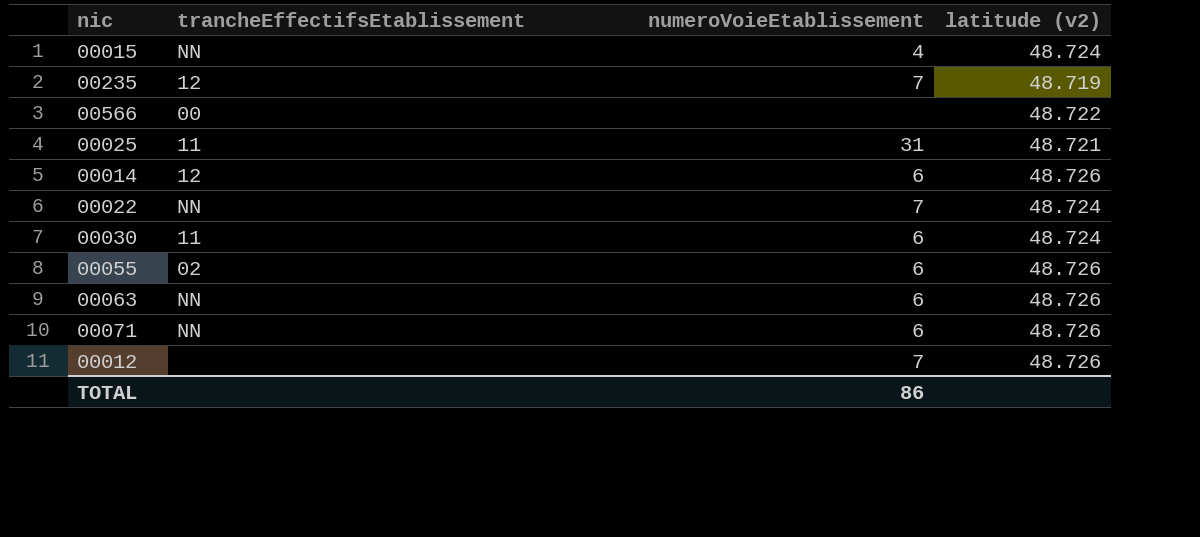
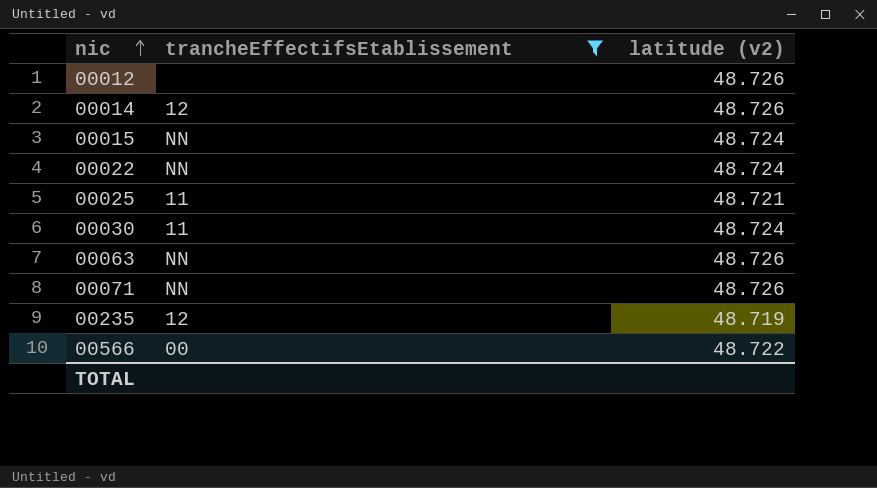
filter: none -> trancheEffectifsEtablissement != 02
row order: none -> nic ascending
column numeroVoieEtablissement | position: 3 -> none

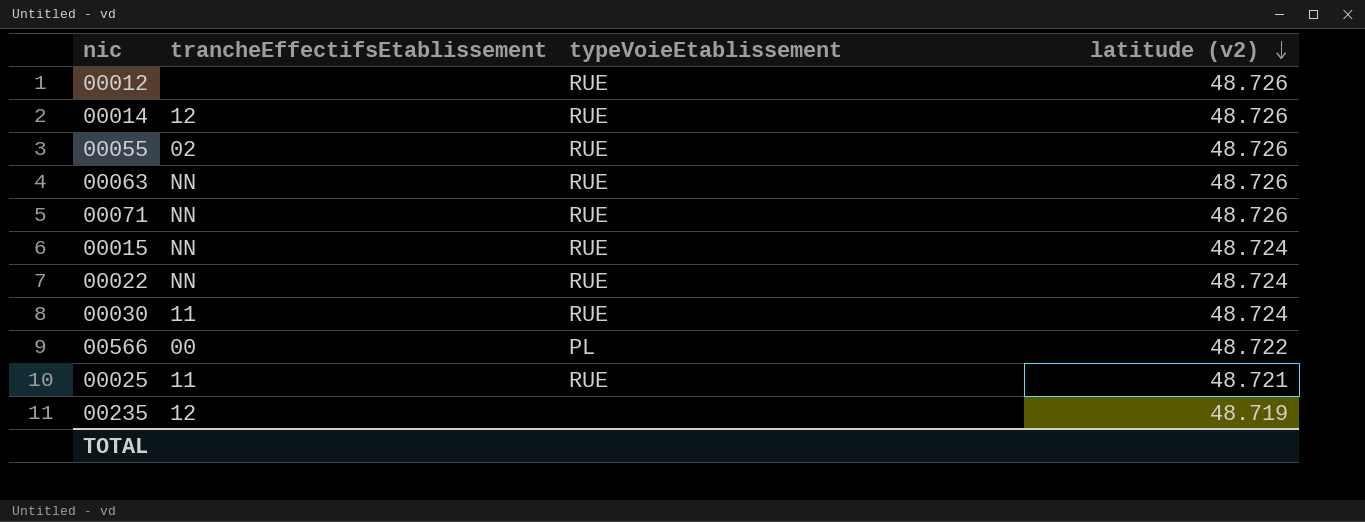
filter: trancheEffectifsEtablissement != 02 -> none
row order: nic ascending -> latitude (v2) descending
column typeVoieEtablissement | position: none -> 3

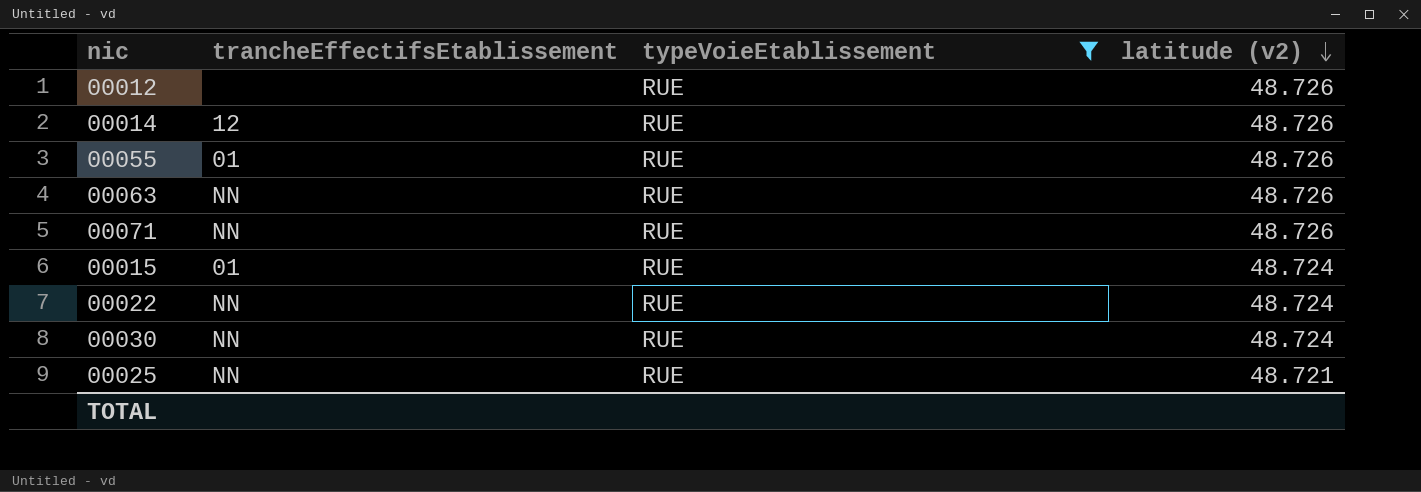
filter: none -> typeVoieEtablissement = RUE
00055 | trancheEffectifsEtablissement: 02 -> 01
00015 | trancheEffectifsEtablissement: NN -> 01
00030 | trancheEffectifsEtablissement: 11 -> NN
00025 | trancheEffectifsEtablissement: 11 -> NN

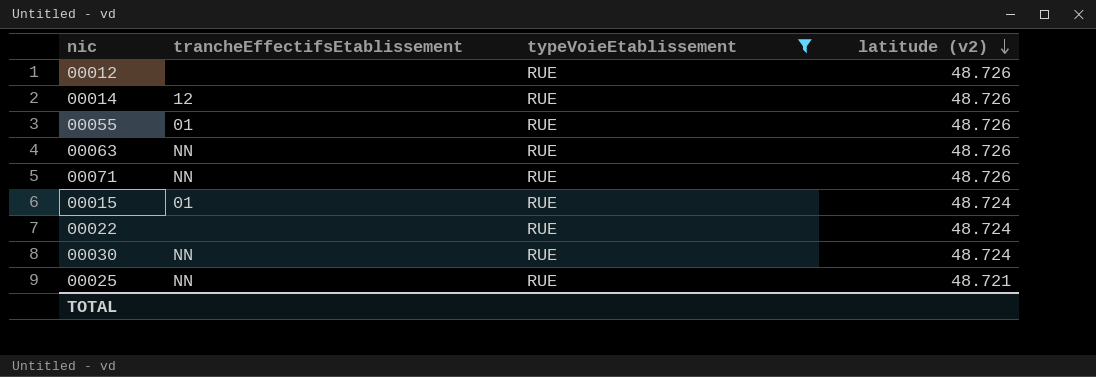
00022 | trancheEffectifsEtablissement: NN -> none

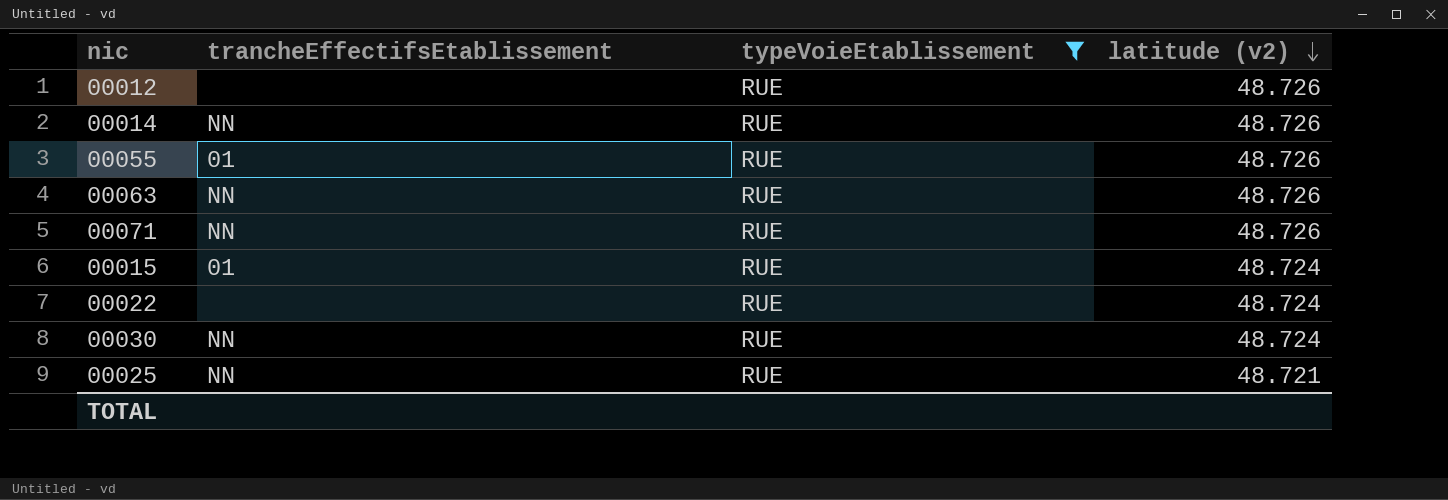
00014 | trancheEffectifsEtablissement: 12 -> NN

